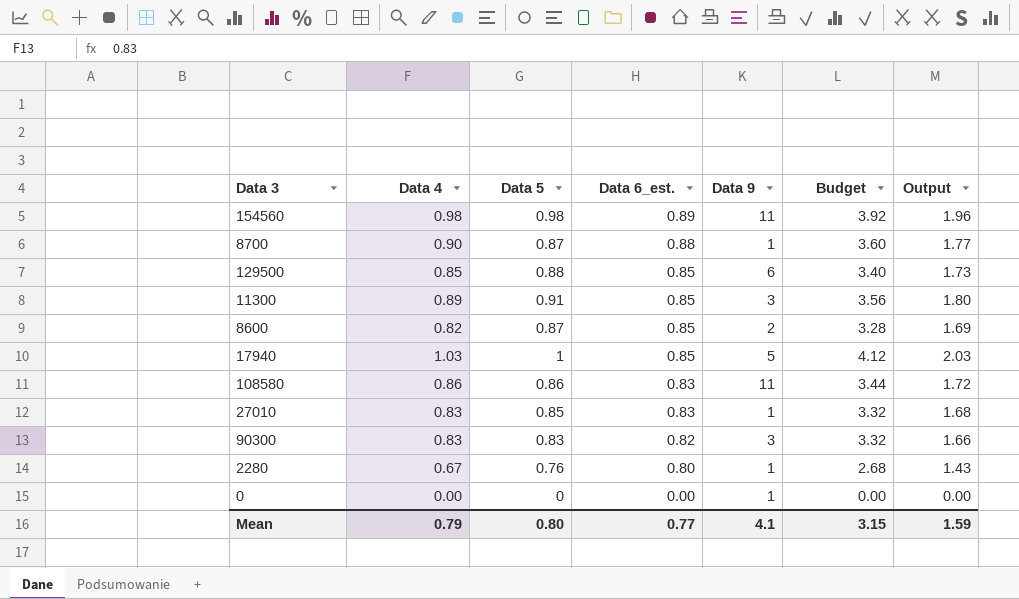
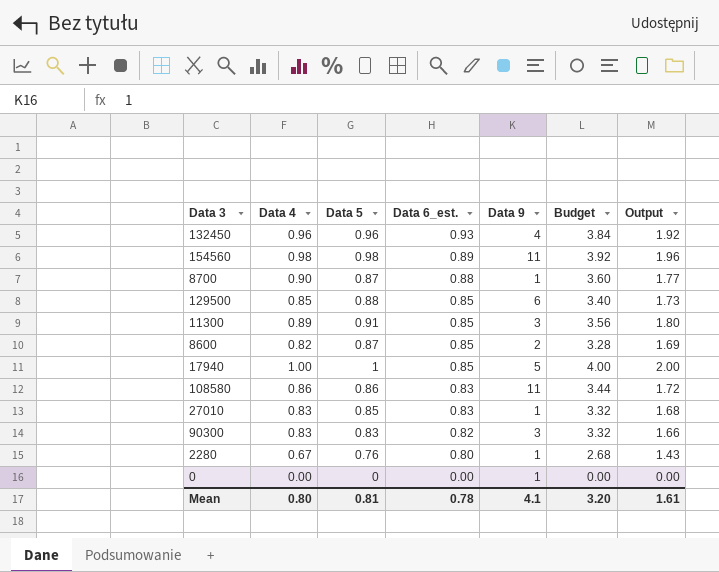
row 132450: none -> 0.96 | 0.96 | 0.93 | 4 | 3.84 | 1.92
17940 | Data 4: 1.03 -> 1.00
17940 | Budget: 4.12 -> 4.00
17940 | Output: 2.03 -> 2.00
Mean | Data 4: 0.79 -> 0.80
Mean | Data 5: 0.80 -> 0.81
Mean | Data 6_est.: 0.77 -> 0.78
Mean | Budget: 3.15 -> 3.20
Mean | Output: 1.59 -> 1.61

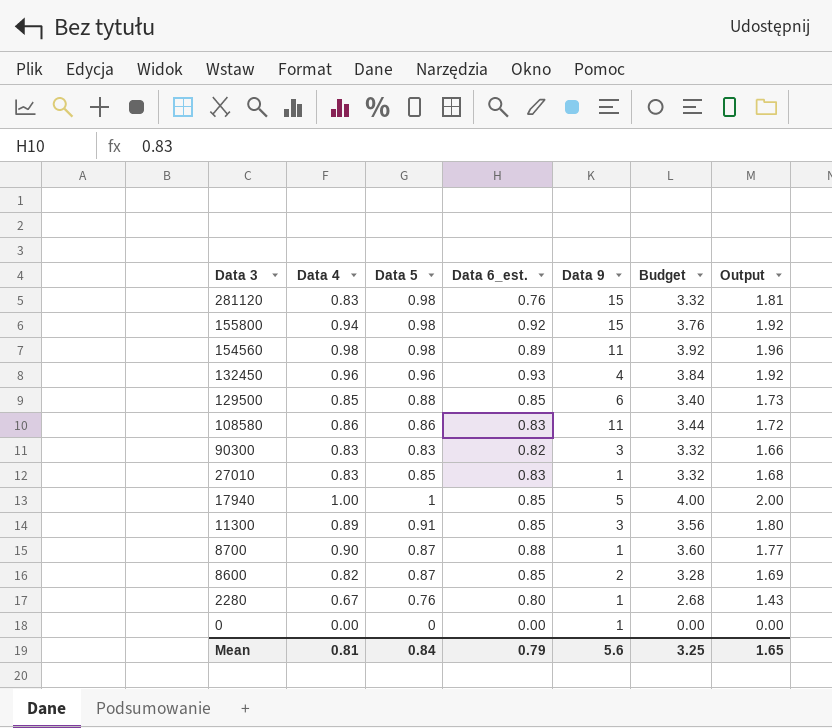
row order: Data 6_est. descending -> Data 3 descending
row 281120: none -> 0.83 | 0.98 | 0.76 | 15 | 3.32 | 1.81
row 155800: none -> 0.94 | 0.98 | 0.92 | 15 | 3.76 | 1.92
Mean | Data 4: 0.80 -> 0.81
Mean | Data 5: 0.81 -> 0.84
Mean | Data 6_est.: 0.78 -> 0.79
Mean | Data 9: 4.1 -> 5.6
Mean | Budget: 3.20 -> 3.25
Mean | Output: 1.61 -> 1.65

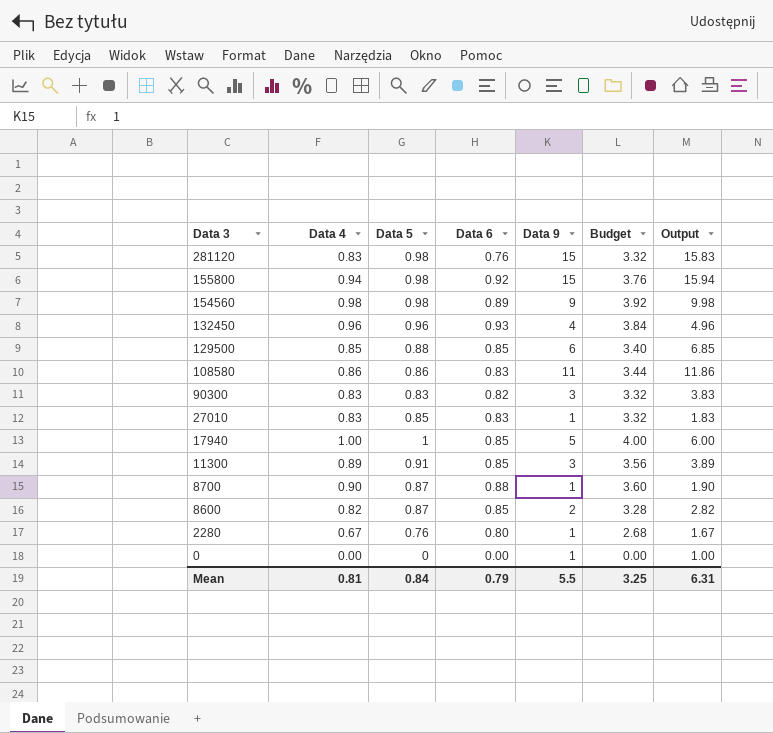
column name: Data 6_est. -> Data 6
column Output | formula: [Data 4] + [Data 5] -> [Data 4] + [Data 9]
154560 | Data 9: 11 -> 9
Mean | Data 9: 5.6 -> 5.5
Mean | Output: 1.65 -> 6.31

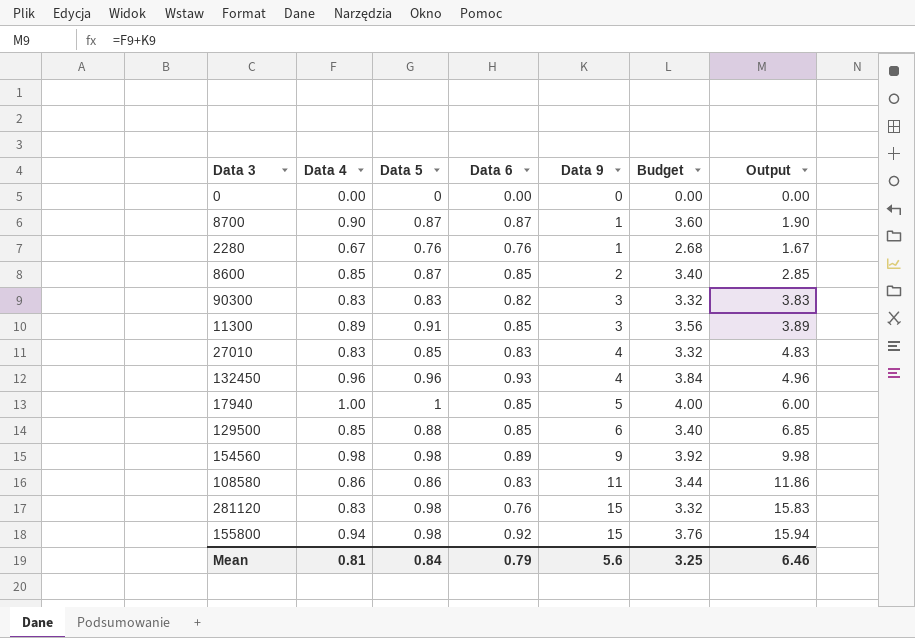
row order: Data 3 descending -> Data 9 ascending
0 | Data 9: 1 -> 0
0 | Output: 1.00 -> 0.00
8700 | Data 6: 0.88 -> 0.87
2280 | Data 6: 0.80 -> 0.76
8600 | Data 4: 0.82 -> 0.85
8600 | Budget: 3.28 -> 3.40
8600 | Output: 2.82 -> 2.85
27010 | Data 9: 1 -> 4
27010 | Output: 1.83 -> 4.83
Mean | Data 9: 5.5 -> 5.6
Mean | Output: 6.31 -> 6.46

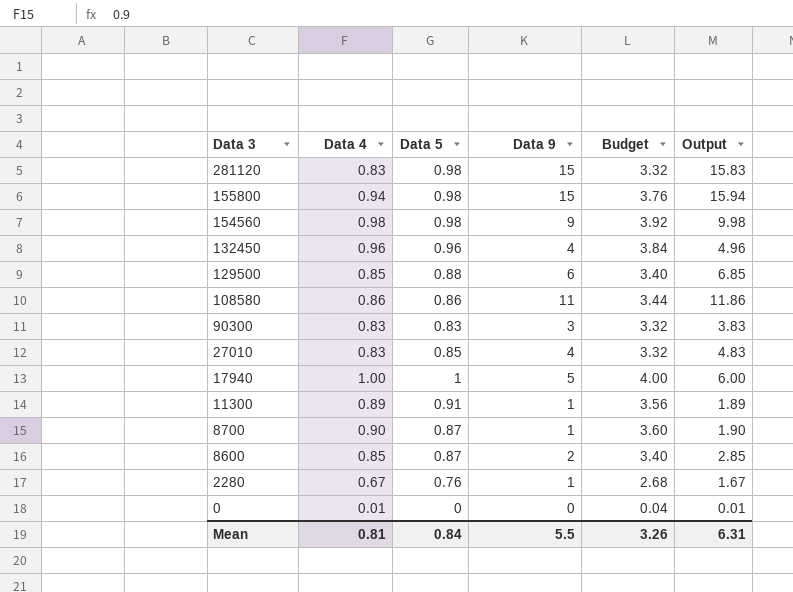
row order: Data 9 ascending -> Data 3 descending
column Data 6 | position: 4 -> none
11300 | Data 9: 3 -> 1
11300 | Output: 3.89 -> 1.89
0 | Data 4: 0.00 -> 0.01
0 | Budget: 0.00 -> 0.04
0 | Output: 0.00 -> 0.01
Mean | Data 9: 5.6 -> 5.5
Mean | Budget: 3.25 -> 3.26
Mean | Output: 6.46 -> 6.31

